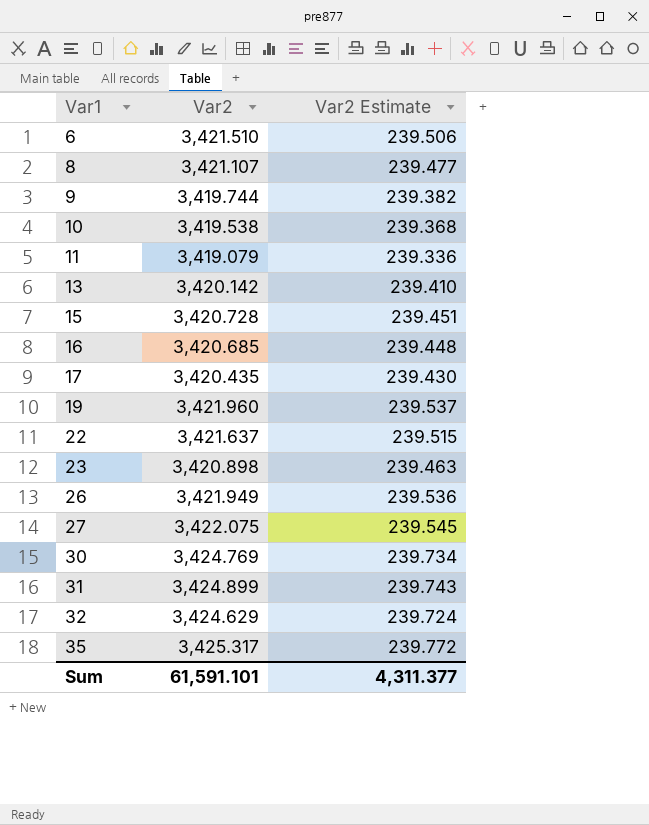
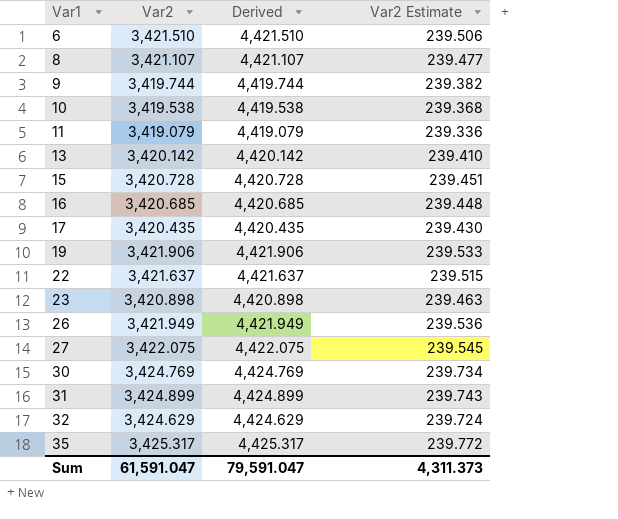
column Derived | formula: none -> [Var2] + 1000
19 | Var2: 3,421.960 -> 3,421.906
19 | Var2 Estimate: 239.537 -> 239.533
Sum | Var2: 61,591.101 -> 61,591.047
Sum | Var2 Estimate: 4,311.377 -> 4,311.373

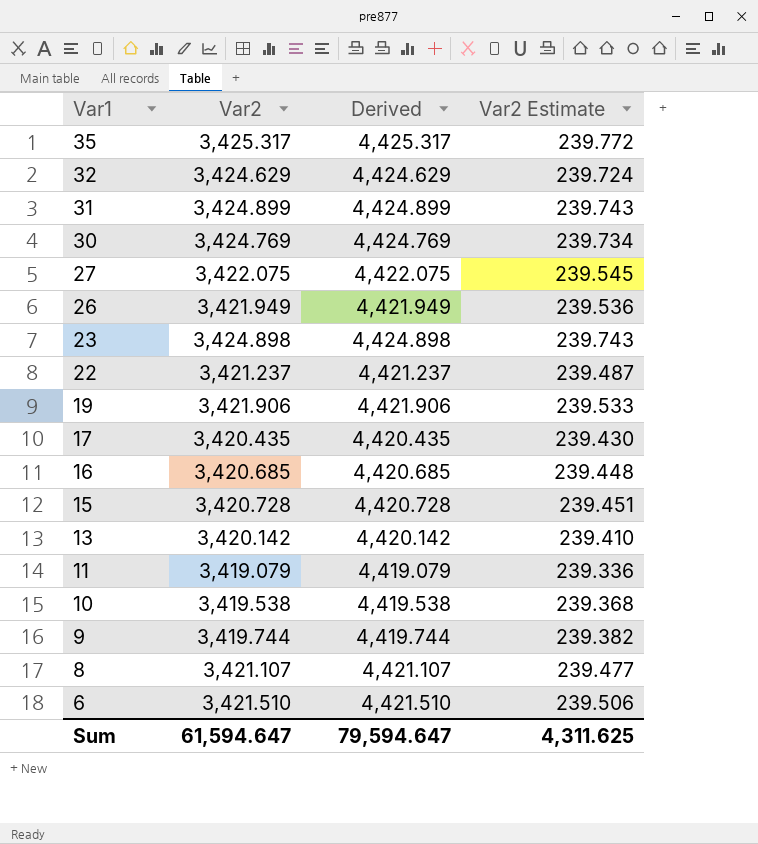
row order: Var1 ascending -> Var1 descending
23 | Var2: 3,420.898 -> 3,424.898
23 | Derived: 4,420.898 -> 4,424.898
23 | Var2 Estimate: 239.463 -> 239.743
22 | Var2: 3,421.637 -> 3,421.237
22 | Derived: 4,421.637 -> 4,421.237
22 | Var2 Estimate: 239.515 -> 239.487
Sum | Var2: 61,591.047 -> 61,594.647
Sum | Derived: 79,591.047 -> 79,594.647
Sum | Var2 Estimate: 4,311.373 -> 4,311.625

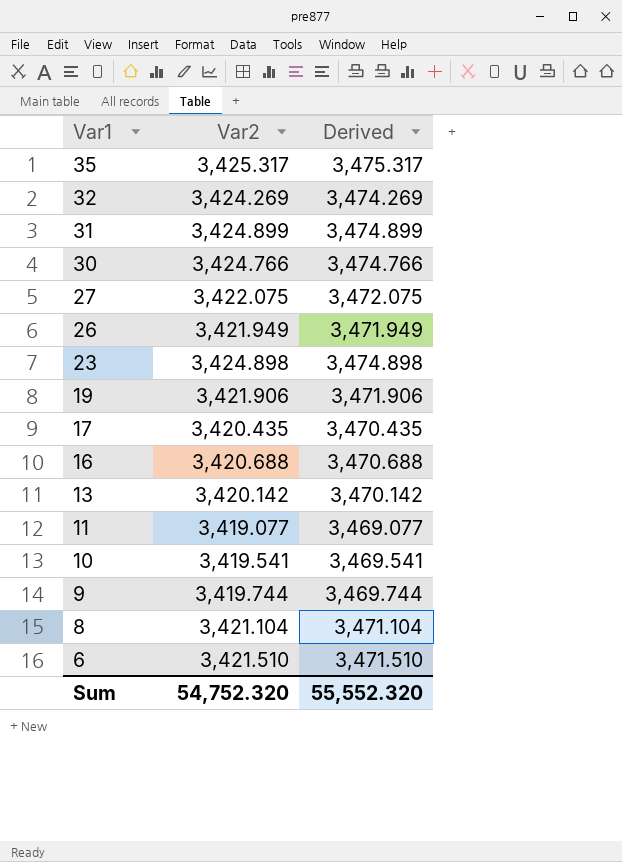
column Var2 Estimate | formula: [Var2] * 0.07 -> none
column Derived | formula: [Var2] + 1000 -> [Var2] + 50
row 22: 3,421.237 | 4,421.237 | 239.487 -> none
row 15: 3,420.728 | 4,420.728 | 239.451 -> none
32 | Var2: 3,424.629 -> 3,424.269
30 | Var2: 3,424.769 -> 3,424.766
16 | Var2: 3,420.685 -> 3,420.688
11 | Var2: 3,419.079 -> 3,419.077
10 | Var2: 3,419.538 -> 3,419.541
8 | Var2: 3,421.107 -> 3,421.104
Sum | Var2: 61,594.647 -> 54,752.320
Sum | Derived: 79,594.647 -> 55,552.320

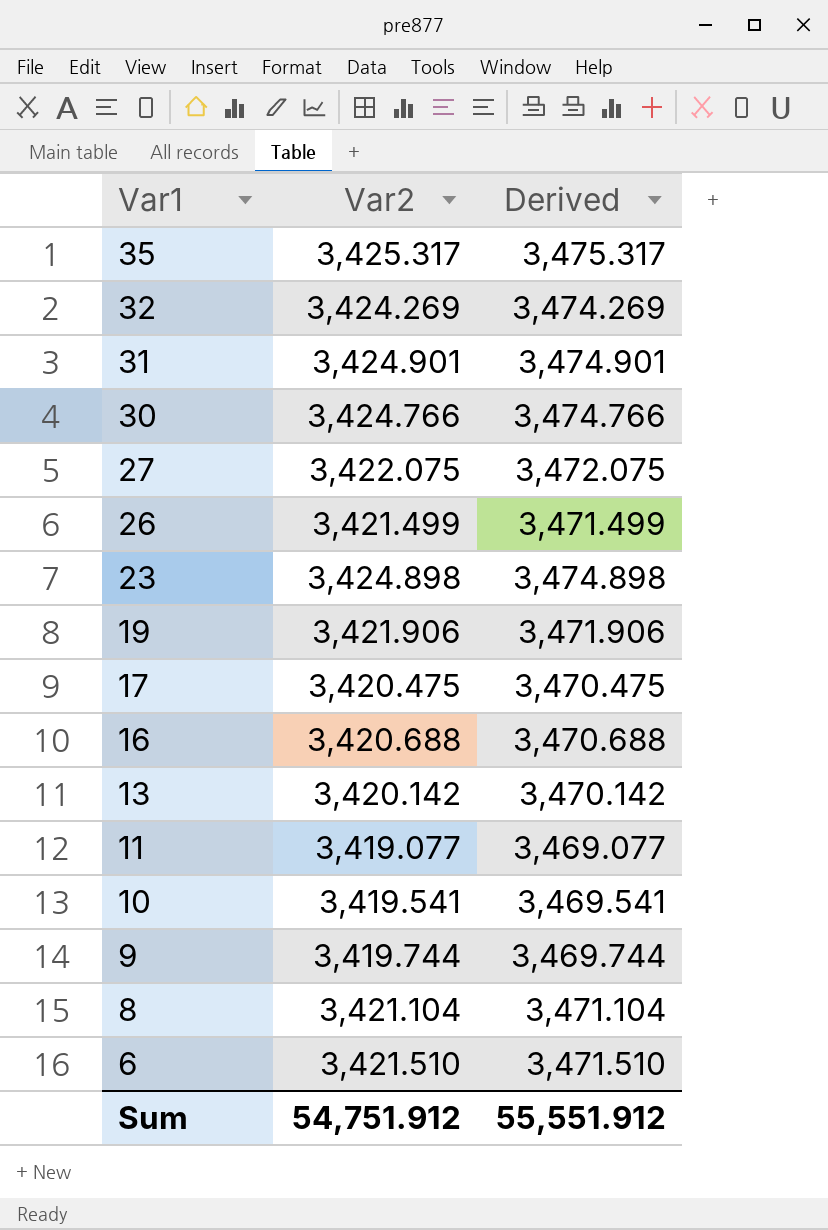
31 | Var2: 3,424.899 -> 3,424.901
31 | Derived: 3,474.899 -> 3,474.901
26 | Var2: 3,421.949 -> 3,421.499
26 | Derived: 3,471.949 -> 3,471.499
17 | Var2: 3,420.435 -> 3,420.475
17 | Derived: 3,470.435 -> 3,470.475
Sum | Var2: 54,752.320 -> 54,751.912
Sum | Derived: 55,552.320 -> 55,551.912

